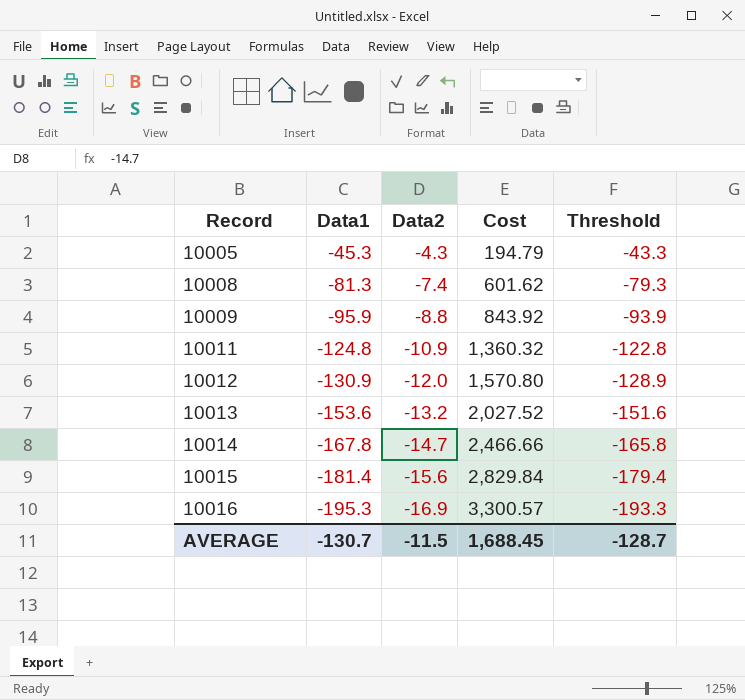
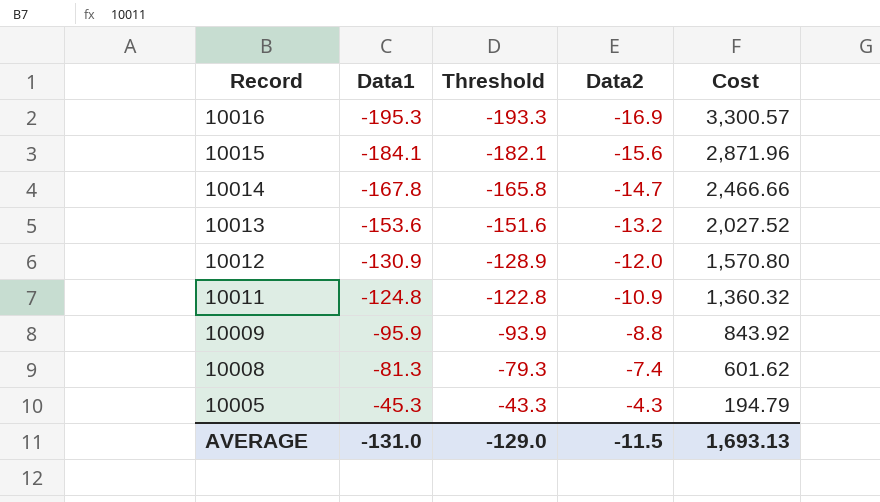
row order: Record ascending -> Record descending
column Threshold | position: 5 -> 3
10015 | Data1: -181.4 -> -184.1
10015 | Threshold: -179.4 -> -182.1
10015 | Cost: 2,829.84 -> 2,871.96
AVERAGE | Data1: -130.7 -> -131.0
AVERAGE | Threshold: -128.7 -> -129.0
AVERAGE | Cost: 1,688.45 -> 1,693.13

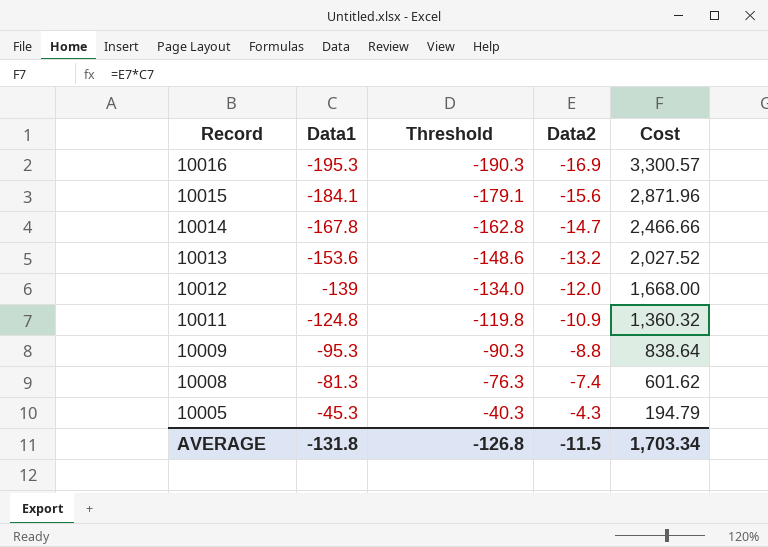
column Threshold | formula: [Data1] + 2 -> [Data1] + 5
10012 | Data1: -130.9 -> -139
10012 | Cost: 1,570.80 -> 1,668.00
10009 | Data1: -95.9 -> -95.3
10009 | Cost: 843.92 -> 838.64
AVERAGE | Data1: -131.0 -> -131.8
AVERAGE | Threshold: -129.0 -> -126.8
AVERAGE | Cost: 1,693.13 -> 1,703.34

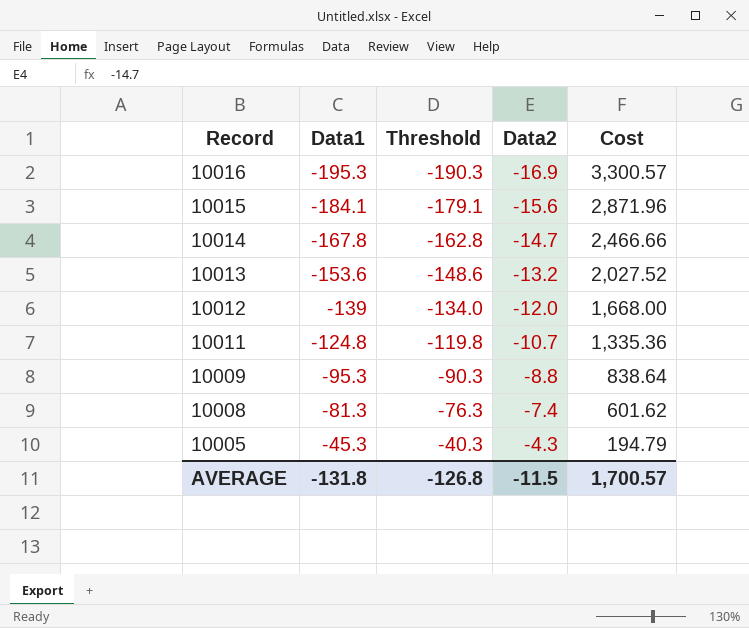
10011 | Data2: -10.9 -> -10.7
10011 | Cost: 1,360.32 -> 1,335.36
AVERAGE | Cost: 1,703.34 -> 1,700.57

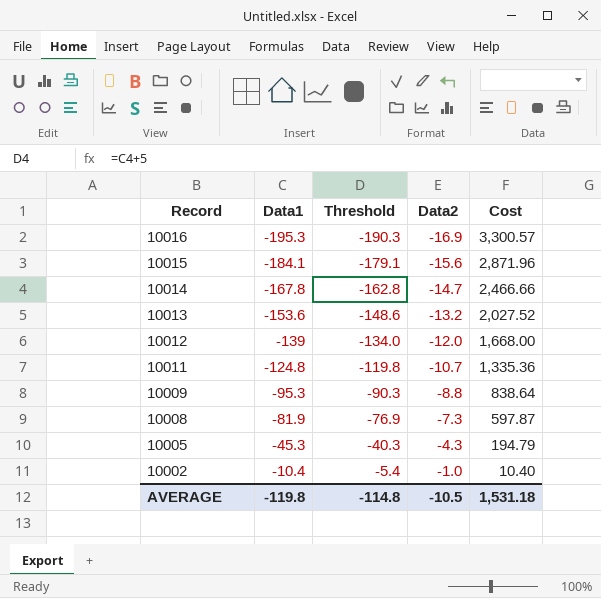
10008 | Data1: -81.3 -> -81.9
10008 | Threshold: -76.3 -> -76.9
10008 | Data2: -7.4 -> -7.3
10008 | Cost: 601.62 -> 597.87
row 10002: none -> -10.4 | -5.4 | -1.0 | 10.40
AVERAGE | Data1: -131.8 -> -119.8
AVERAGE | Threshold: -126.8 -> -114.8
AVERAGE | Data2: -11.5 -> -10.5
AVERAGE | Cost: 1,700.57 -> 1,531.18

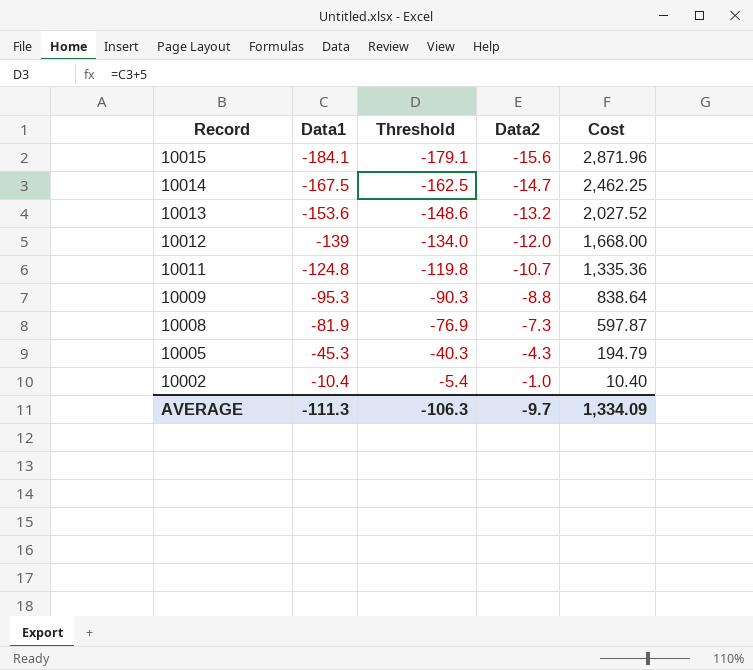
row 10016: -195.3 | -190.3 | -16.9 | 3,300.57 -> none
10014 | Data1: -167.8 -> -167.5
10014 | Threshold: -162.8 -> -162.5
10014 | Cost: 2,466.66 -> 2,462.25
AVERAGE | Data1: -119.8 -> -111.3
AVERAGE | Threshold: -114.8 -> -106.3
AVERAGE | Data2: -10.5 -> -9.7
AVERAGE | Cost: 1,531.18 -> 1,334.09

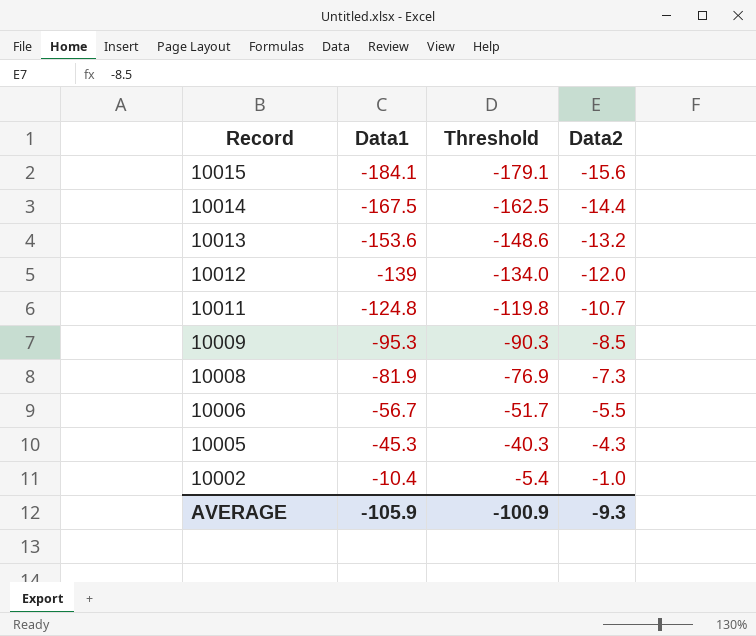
column Cost | formula: [Data1] * [Data2] -> none
10014 | Data2: -14.7 -> -14.4
10009 | Data2: -8.8 -> -8.5
row 10006: none -> -56.7 | -51.7 | -5.5
AVERAGE | Data1: -111.3 -> -105.9
AVERAGE | Threshold: -106.3 -> -100.9
AVERAGE | Data2: -9.7 -> -9.3

